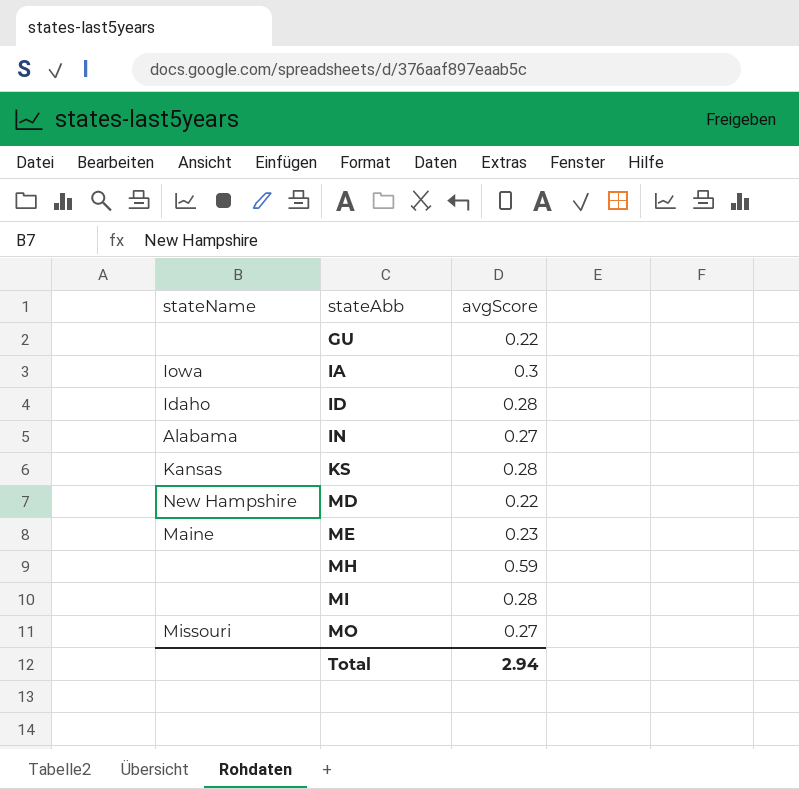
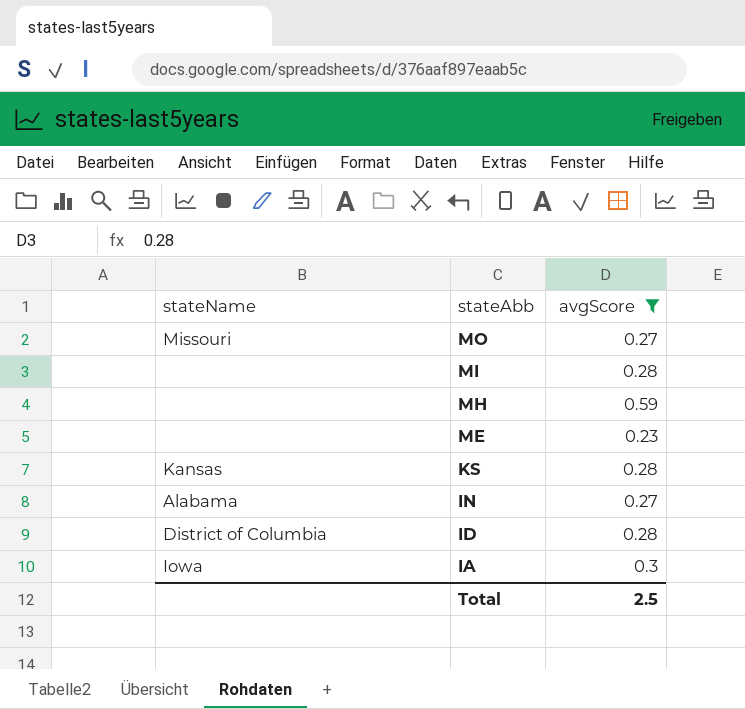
filter: none -> avgScore != 0.22
row order: stateAbb ascending -> stateAbb descending
ME | stateName: Maine -> none
ID | stateName: Idaho -> District of Columbia
Total | avgScore: 2.94 -> 2.5

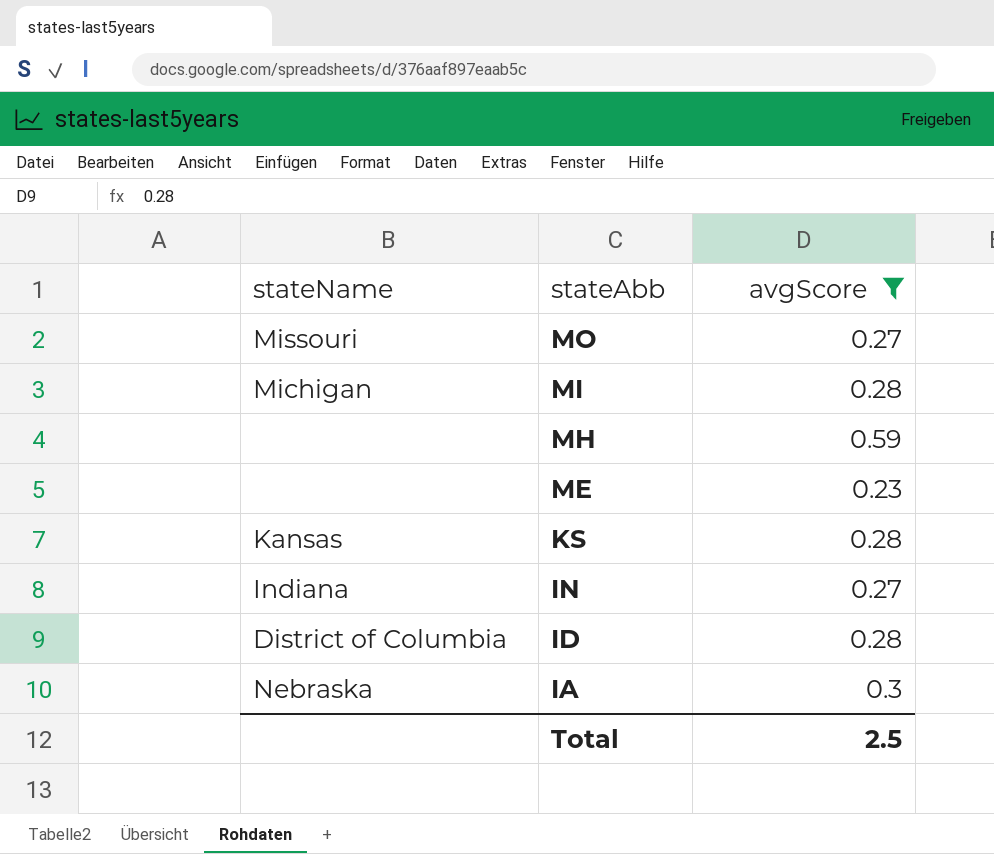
MI | stateName: none -> Michigan
IN | stateName: Alabama -> Indiana
IA | stateName: Iowa -> Nebraska

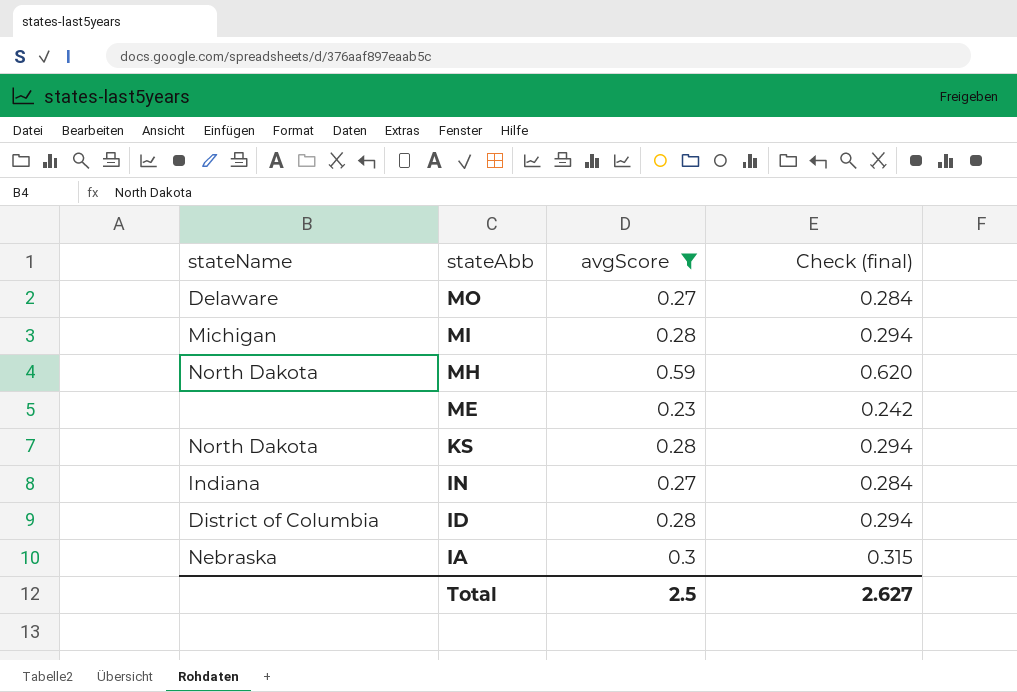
column Check (final) | formula: none -> [avgScore] * 1.05
MO | stateName: Missouri -> Delaware
MH | stateName: none -> North Dakota
KS | stateName: Kansas -> North Dakota

